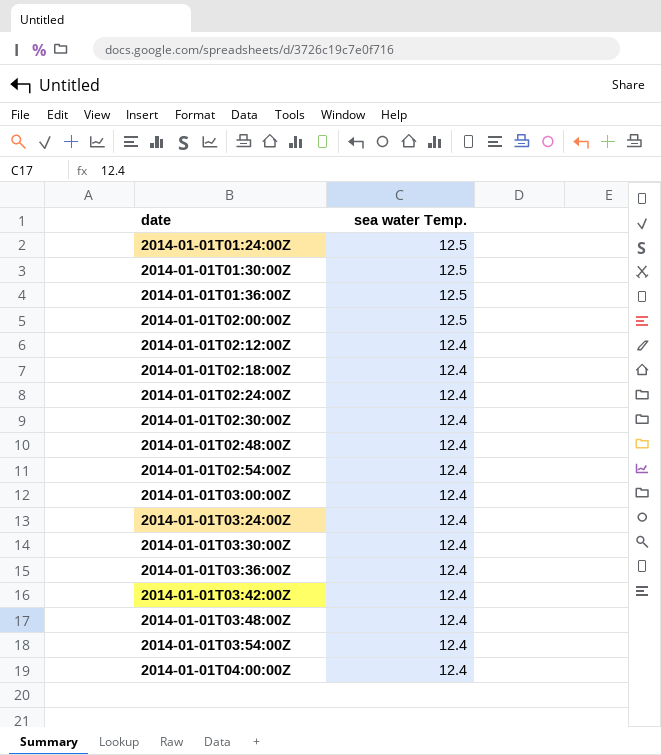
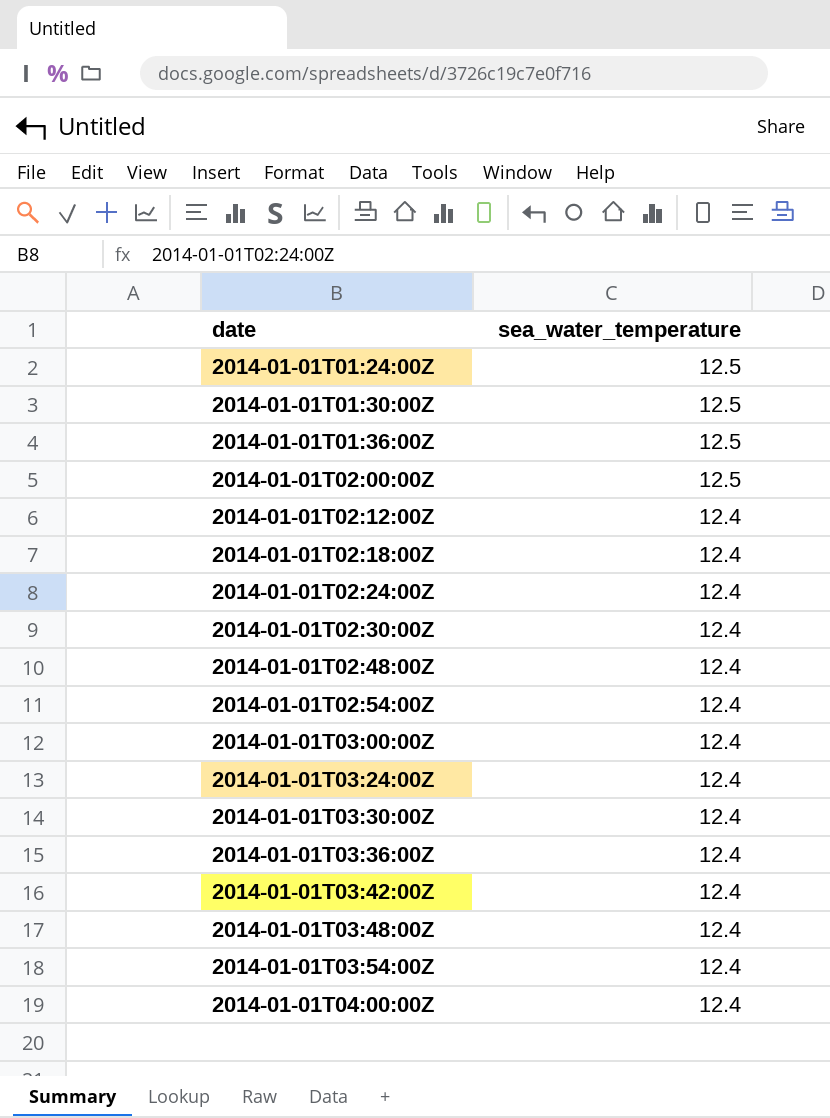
column name: sea water Temp. -> sea_water_temperature

